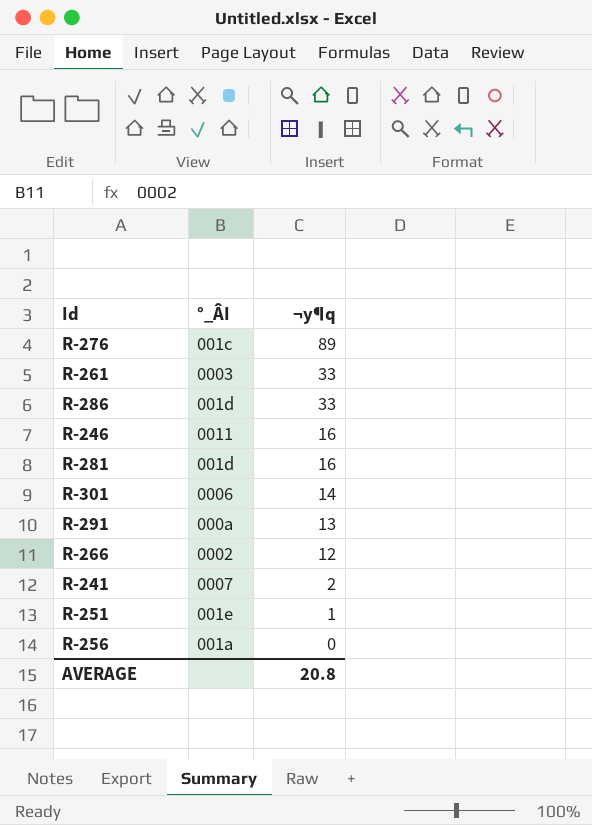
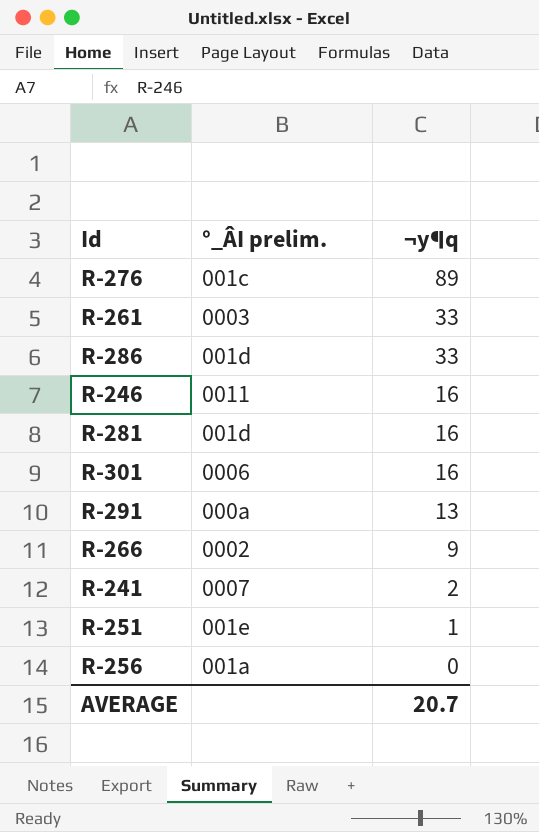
column name: °_ÂI -> °_ÂI prelim.
R-301 | ¬y¶q: 14 -> 16
R-266 | ¬y¶q: 12 -> 9
AVERAGE | ¬y¶q: 20.8 -> 20.7

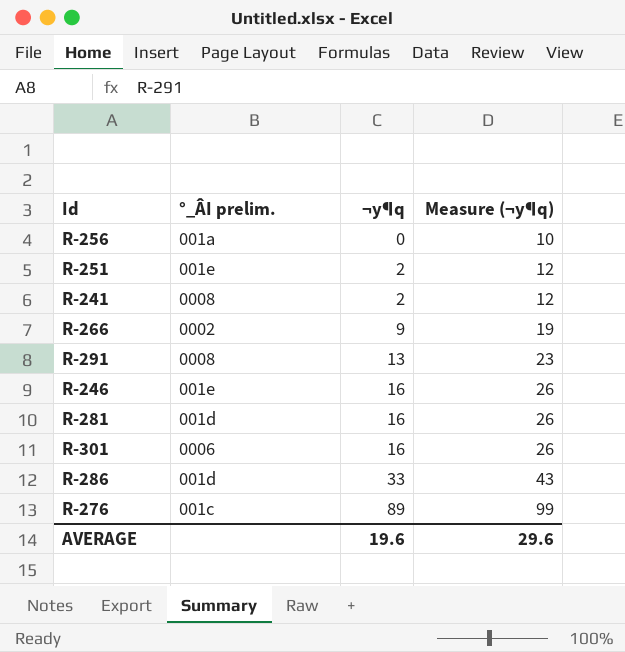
row order: ¬y¶q descending -> ¬y¶q ascending
column Measure (¬y¶q) | formula: none -> [¬y¶q] + 10
row R-261: 0003 | 33 -> none
R-251 | ¬y¶q: 1 -> 2
R-241 | °_ÂI prelim.: 0007 -> 0008
R-291 | °_ÂI prelim.: 000a -> 0008
R-246 | °_ÂI prelim.: 0011 -> 001e
AVERAGE | ¬y¶q: 20.7 -> 19.6

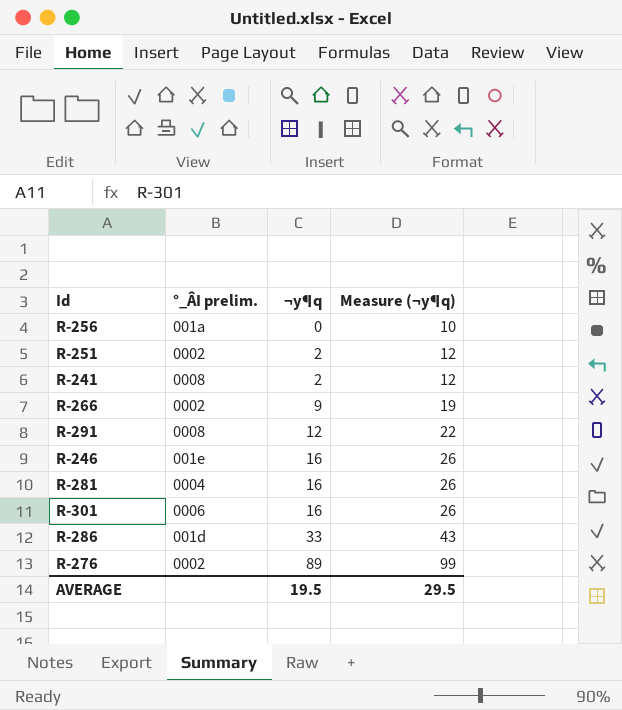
R-251 | °_ÂI prelim.: 001e -> 0002
R-291 | ¬y¶q: 13 -> 12
R-291 | Measure (¬y¶q): 23 -> 22
R-281 | °_ÂI prelim.: 001d -> 0004
R-276 | °_ÂI prelim.: 001c -> 0002
AVERAGE | ¬y¶q: 19.6 -> 19.5
AVERAGE | Measure (¬y¶q): 29.6 -> 29.5

